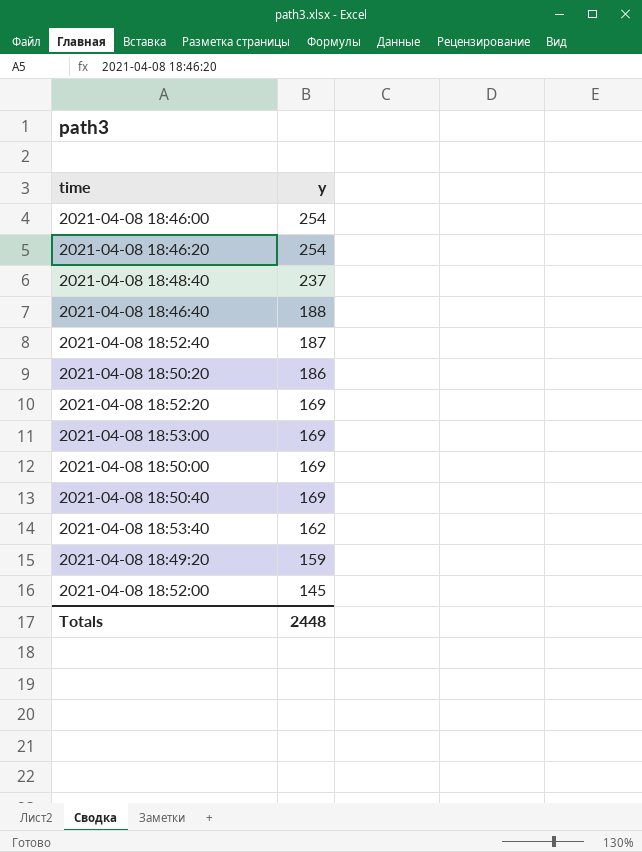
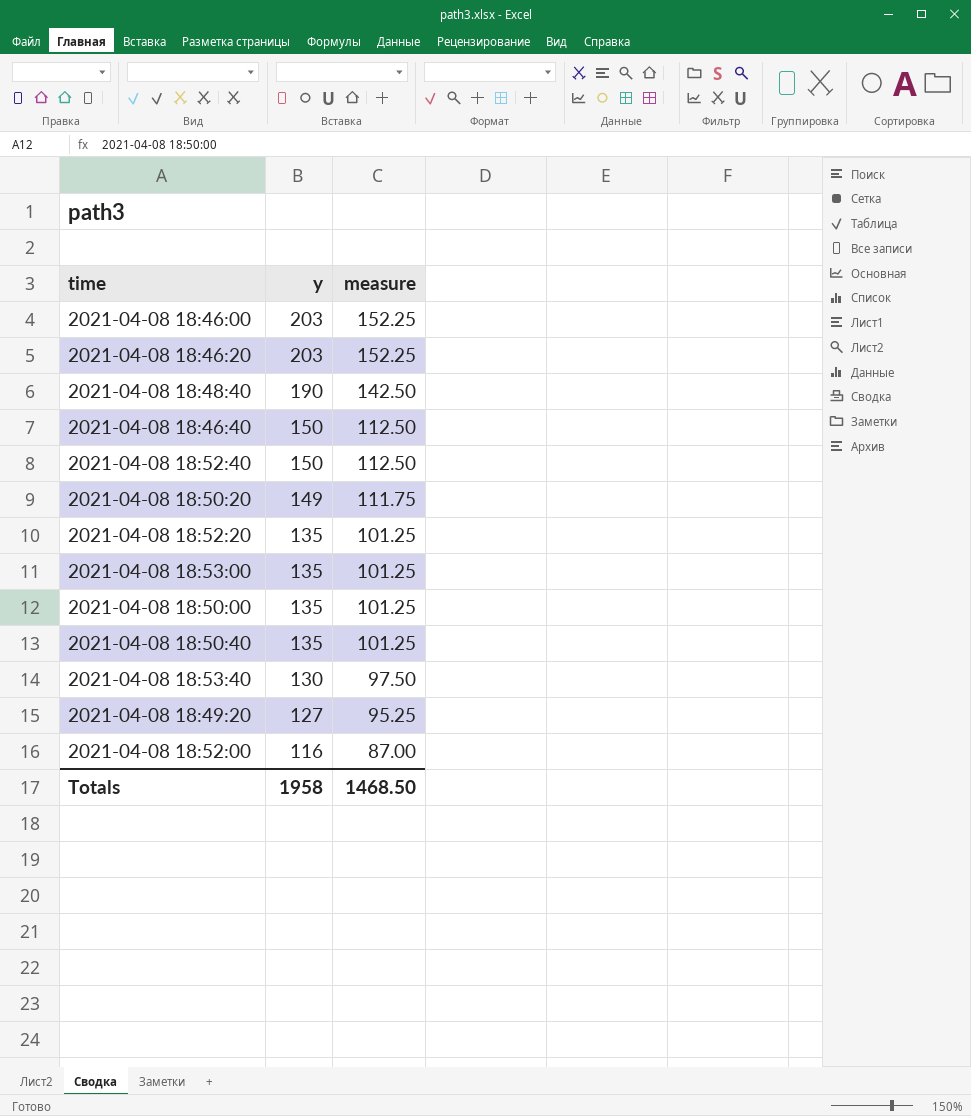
column measure | formula: none -> [y] * 0.75
2021-04-08 18:46:00 | y: 254 -> 203
2021-04-08 18:46:20 | y: 254 -> 203
2021-04-08 18:48:40 | y: 237 -> 190
2021-04-08 18:46:40 | y: 188 -> 150
2021-04-08 18:52:40 | y: 187 -> 150
2021-04-08 18:50:20 | y: 186 -> 149
2021-04-08 18:52:20 | y: 169 -> 135
2021-04-08 18:53:00 | y: 169 -> 135
2021-04-08 18:50:00 | y: 169 -> 135
2021-04-08 18:50:40 | y: 169 -> 135
2021-04-08 18:53:40 | y: 162 -> 130
2021-04-08 18:49:20 | y: 159 -> 127
2021-04-08 18:52:00 | y: 145 -> 116
Totals | y: 2448 -> 1958

